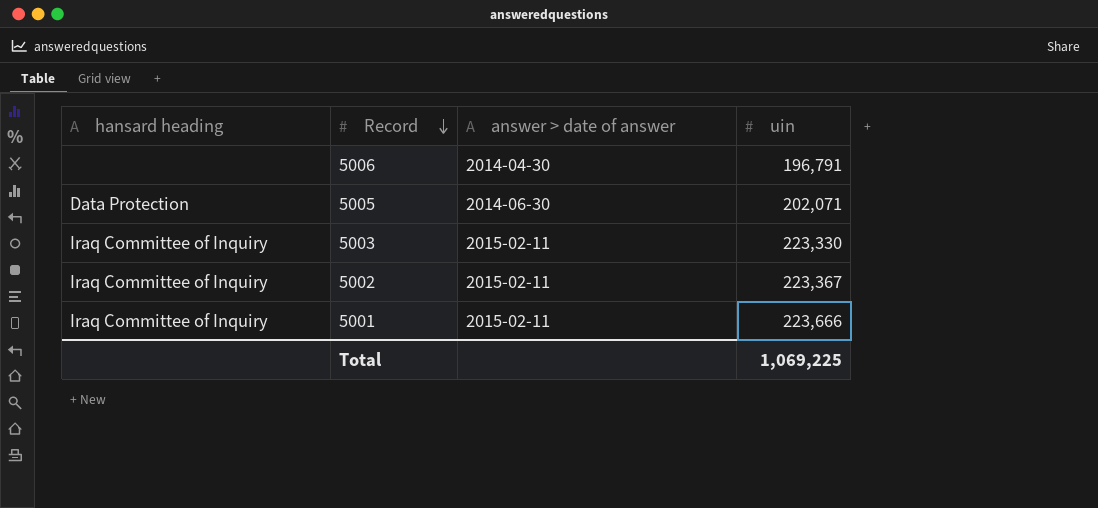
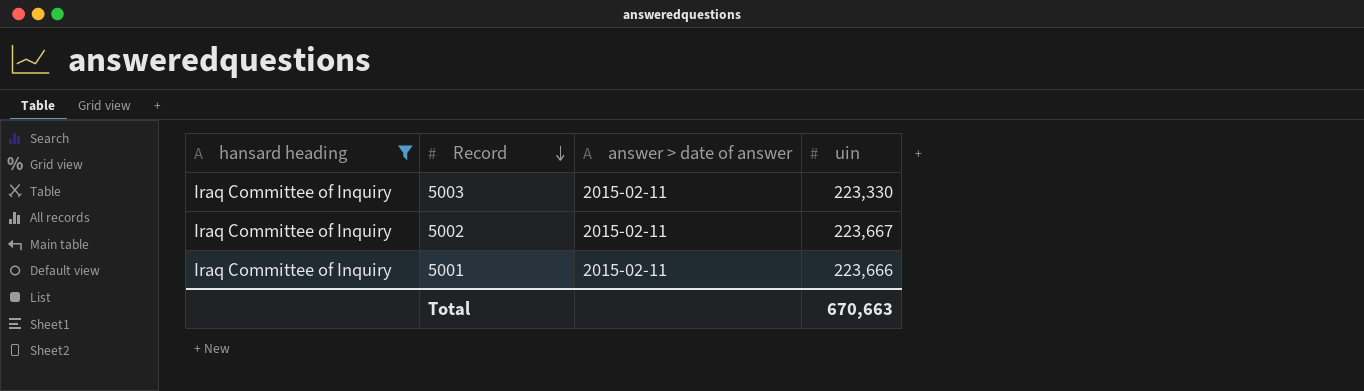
filter: none -> hansard heading = Iraq Committee of Inquiry
5002 | uin: 223,367 -> 223,667
Total | uin: 1,069,225 -> 670,663

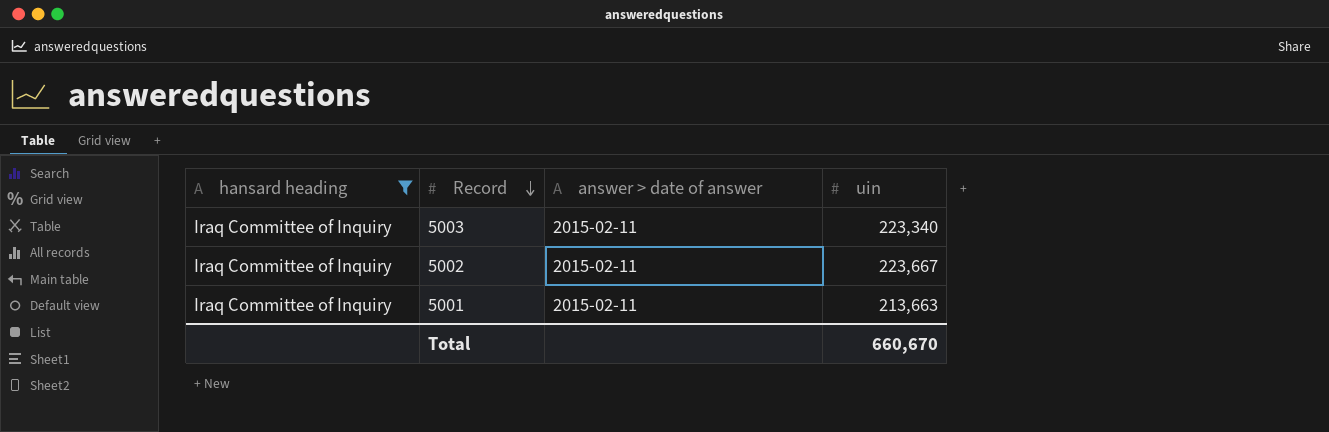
5003 | uin: 223,330 -> 223,340
5001 | uin: 223,666 -> 213,663
Total | uin: 670,663 -> 660,670

